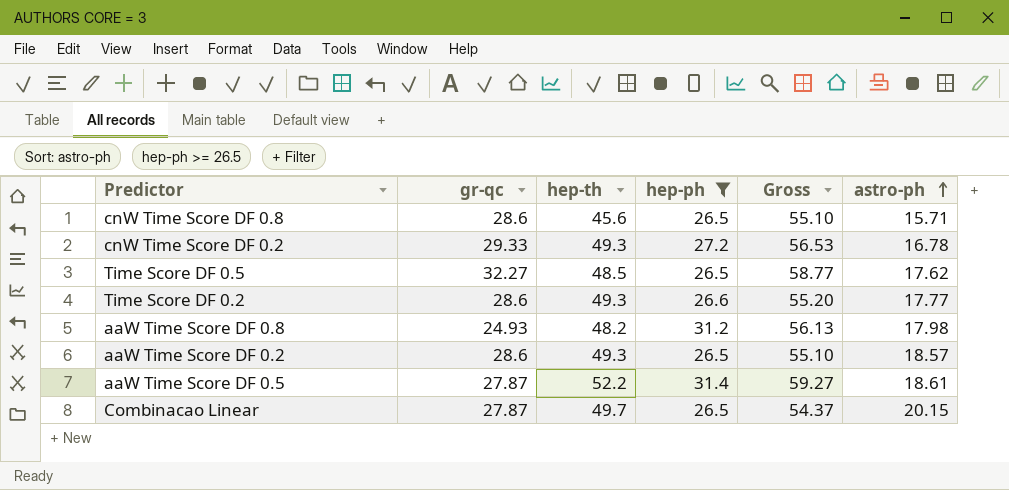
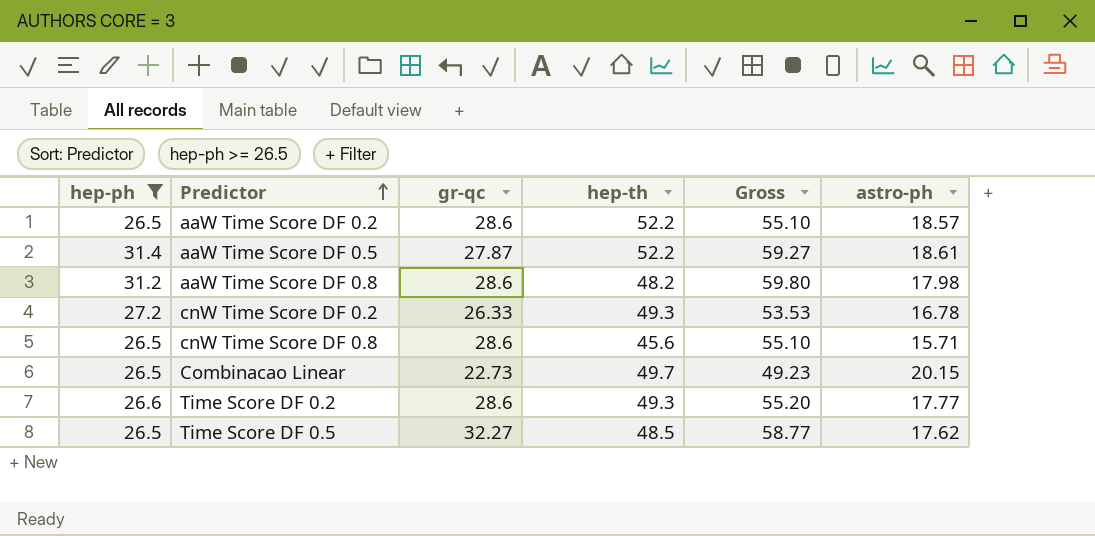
row order: astro-ph ascending -> Predictor ascending
column hep-ph | position: 4 -> 1
aaW Time Score DF 0.2 | hep-th: 49.3 -> 52.2
aaW Time Score DF 0.8 | gr-qc: 24.93 -> 28.6
aaW Time Score DF 0.8 | Gross: 56.13 -> 59.80
cnW Time Score DF 0.2 | gr-qc: 29.33 -> 26.33
cnW Time Score DF 0.2 | Gross: 56.53 -> 53.53
Combinacao Linear | gr-qc: 27.87 -> 22.73
Combinacao Linear | Gross: 54.37 -> 49.23

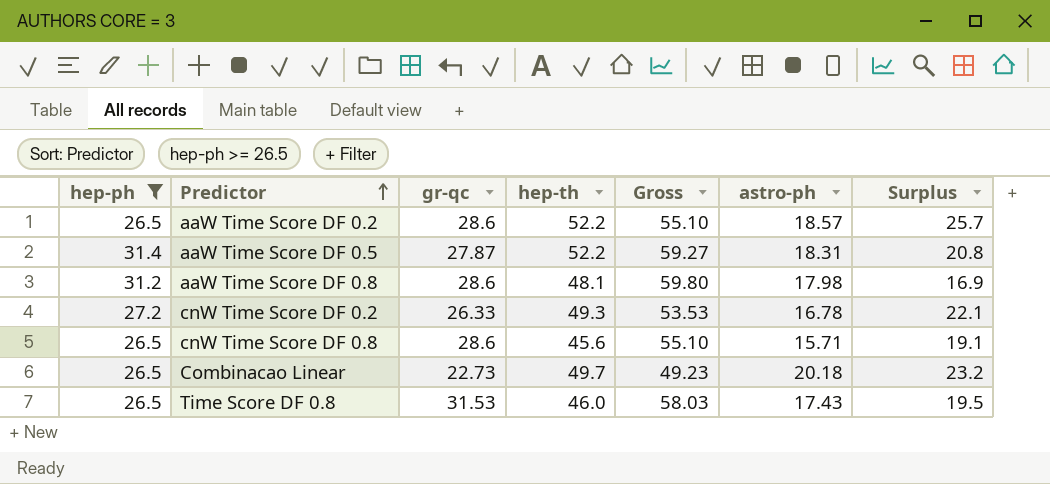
column Surplus | formula: none -> [hep-th] - [hep-ph]
row Time Score DF 0.2: 26.6 | 28.6 | 49.3 | 55.20 | 17.77 -> none
row Time Score DF 0.5: 26.5 | 32.27 | 48.5 | 58.77 | 17.62 -> none
aaW Time Score DF 0.5 | astro-ph: 18.61 -> 18.31
aaW Time Score DF 0.8 | hep-th: 48.2 -> 48.1
Combinacao Linear | astro-ph: 20.15 -> 20.18
row Time Score DF 0.8: none -> 26.5 | 31.53 | 46.0 | 58.03 | 17.43 | 19.5

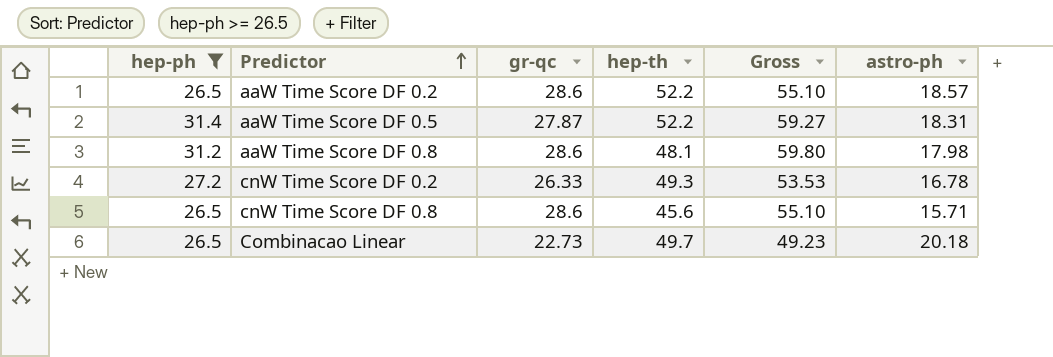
column Surplus | formula: [hep-th] - [hep-ph] -> none
row Time Score DF 0.8: 26.5 | 31.53 | 46.0 | 58.03 | 17.43 | 19.5 -> none

